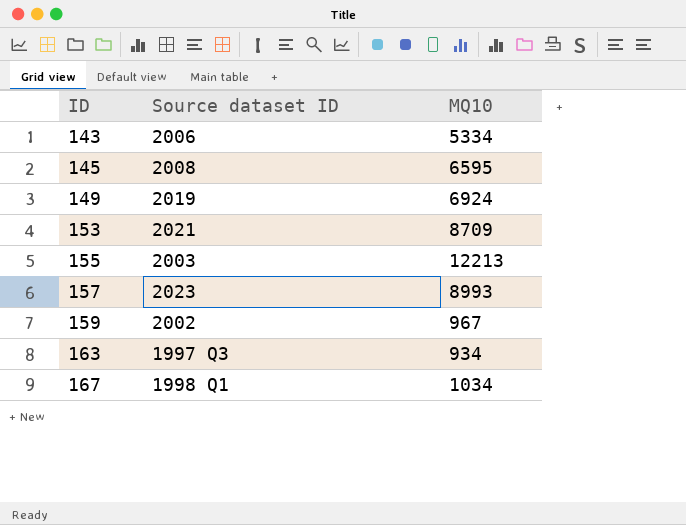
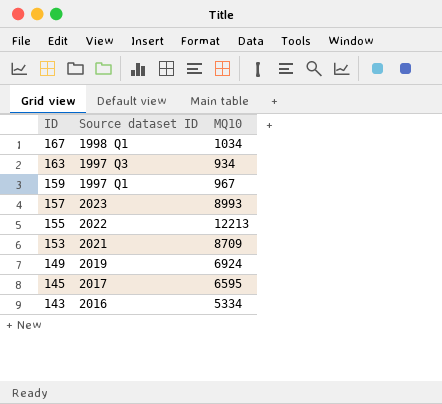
row order: ID ascending -> ID descending
159 | Source dataset ID: 2002 -> 1997 Q1
155 | Source dataset ID: 2003 -> 2022
145 | Source dataset ID: 2008 -> 2017
143 | Source dataset ID: 2006 -> 2016

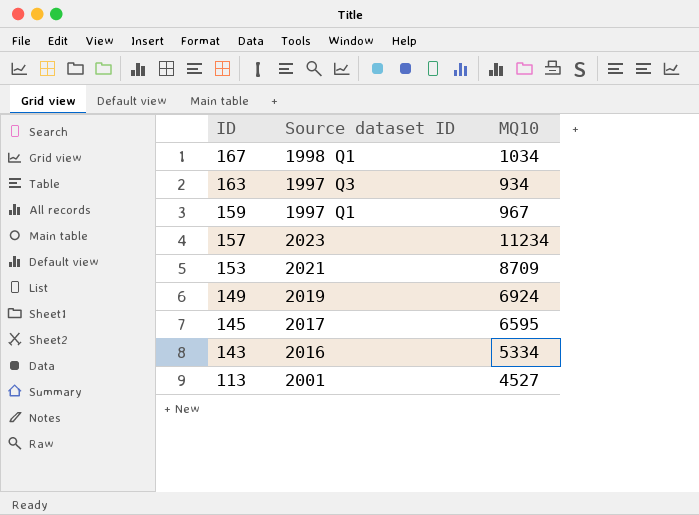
row 155: 2022 | 12213 -> none
157 | MQ10: 8993 -> 11234
row 113: none -> 2001 | 4527

